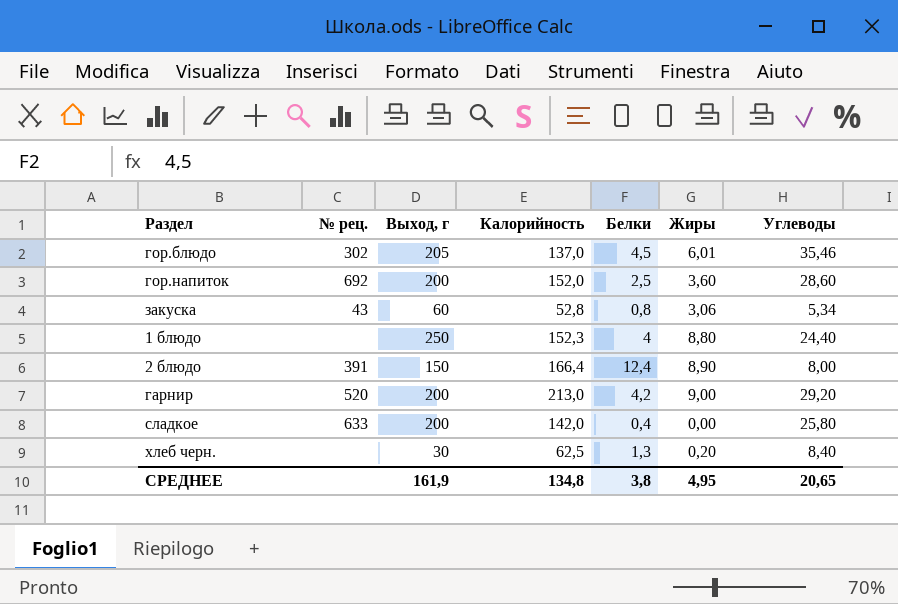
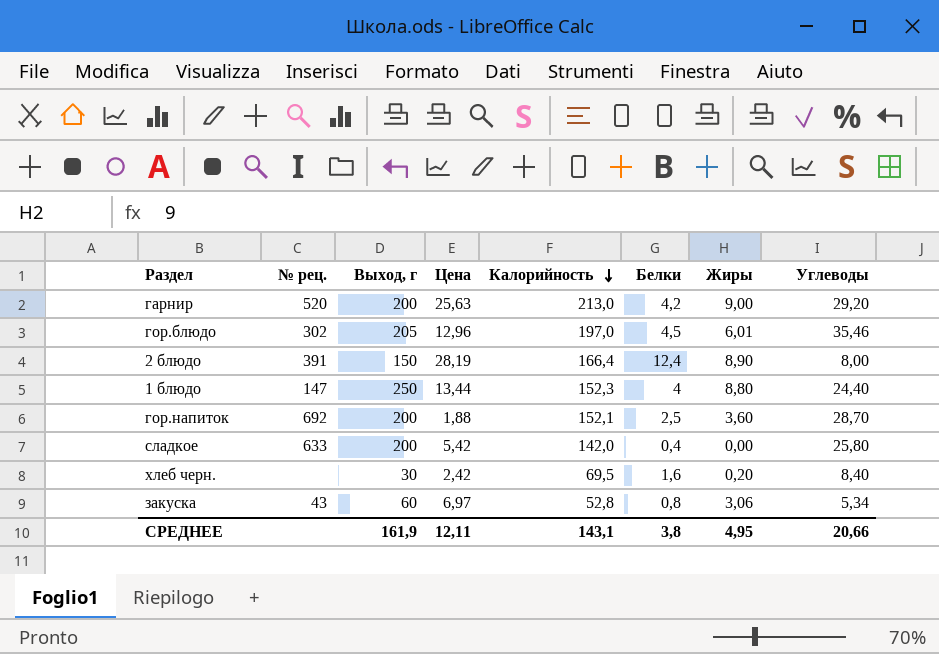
row order: none -> Калорийность descending
column Цена | position: none -> 4
гор.блюдо | Калорийность: 137,0 -> 197,0
1 блюдо | № рец.: none -> 147
гор.напиток | Калорийность: 152,0 -> 152,1
гор.напиток | Углеводы: 28,60 -> 28,70
хлеб черн. | Калорийность: 62,5 -> 69,5
хлеб черн. | Белки: 1,3 -> 1,6
СРЕДНЕЕ | Калорийность: 134,8 -> 143,1
СРЕДНЕЕ | Углеводы: 20,65 -> 20,66

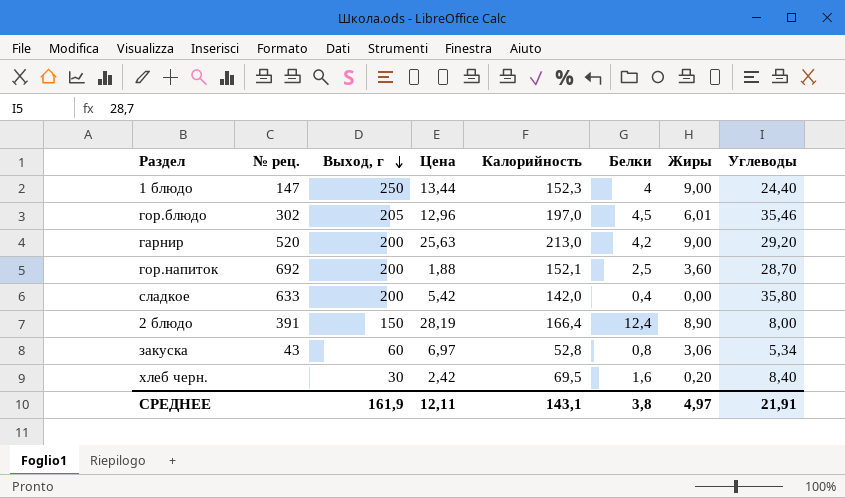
row order: Калорийность descending -> Выход, г descending
1 блюдо | Жиры: 8,80 -> 9,00
сладкое | Углеводы: 25,80 -> 35,80
СРЕДНЕЕ | Жиры: 4,95 -> 4,97
СРЕДНЕЕ | Углеводы: 20,66 -> 21,91

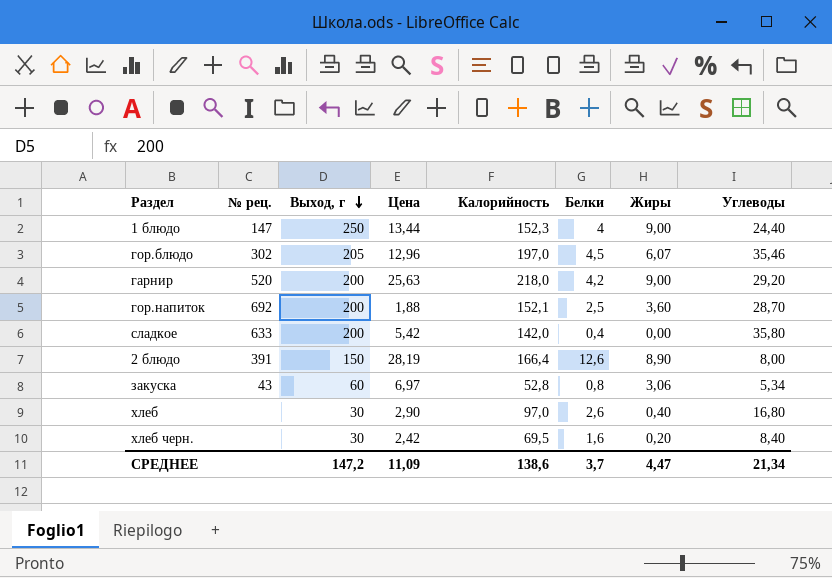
гор.блюдо | Жиры: 6,01 -> 6,07
гарнир | Калорийность: 213,0 -> 218,0
2 блюдо | Белки: 12,4 -> 12,6
row хлеб: none -> none | 30 | 2,90 | 97,0 | 2,6 | 0,40 | 16,80
СРЕДНЕЕ | Выход, г: 161,9 -> 147,2
СРЕДНЕЕ | Цена: 12,11 -> 11,09
СРЕДНЕЕ | Калорийность: 143,1 -> 138,6
СРЕДНЕЕ | Белки: 3,8 -> 3,7
СРЕДНЕЕ | Жиры: 4,97 -> 4,47
СРЕДНЕЕ | Углеводы: 21,91 -> 21,34

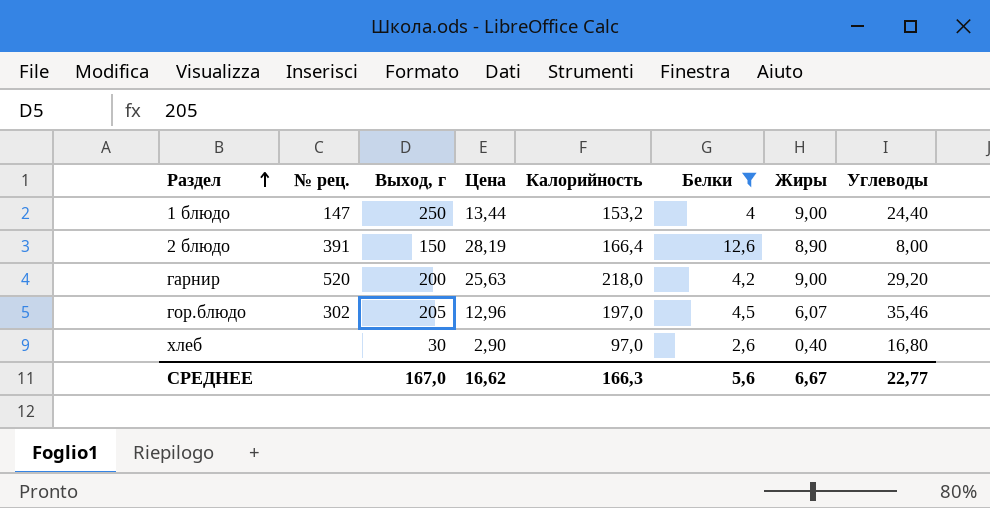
filter: none -> Белки >= 2,6
row order: Выход, г descending -> Раздел ascending
1 блюдо | Калорийность: 152,3 -> 153,2
СРЕДНЕЕ | Выход, г: 147,2 -> 167,0
СРЕДНЕЕ | Цена: 11,09 -> 16,62
СРЕДНЕЕ | Калорийность: 138,6 -> 166,3
СРЕДНЕЕ | Белки: 3,7 -> 5,6
СРЕДНЕЕ | Жиры: 4,47 -> 6,67
СРЕДНЕЕ | Углеводы: 21,34 -> 22,77

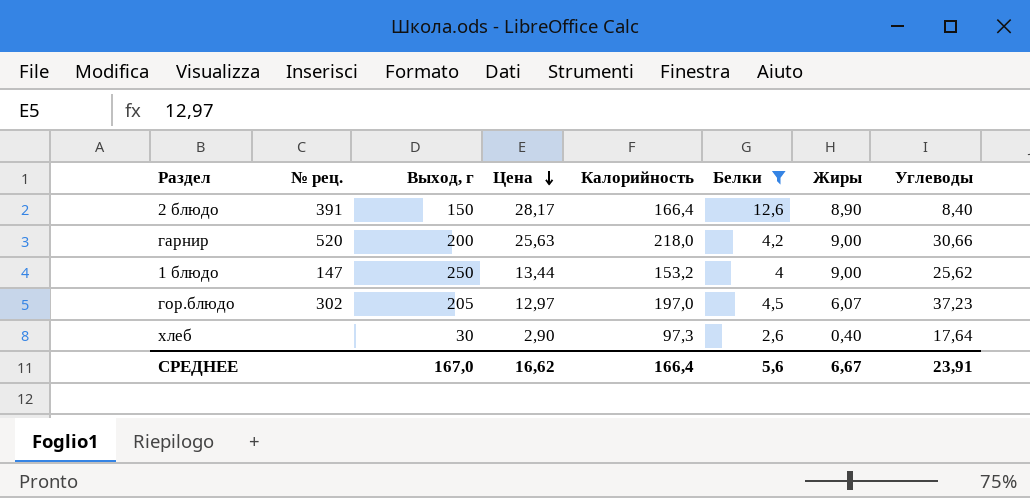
row order: Раздел ascending -> Цена descending
2 блюдо | Цена: 28,19 -> 28,17
2 блюдо | Углеводы: 8,00 -> 8,40
гарнир | Углеводы: 29,20 -> 30,66
1 блюдо | Углеводы: 24,40 -> 25,62
гор.блюдо | Цена: 12,96 -> 12,97
гор.блюдо | Углеводы: 35,46 -> 37,23
хлеб | Калорийность: 97,0 -> 97,3
хлеб | Углеводы: 16,80 -> 17,64
СРЕДНЕЕ | Калорийность: 166,3 -> 166,4
СРЕДНЕЕ | Углеводы: 22,77 -> 23,91

